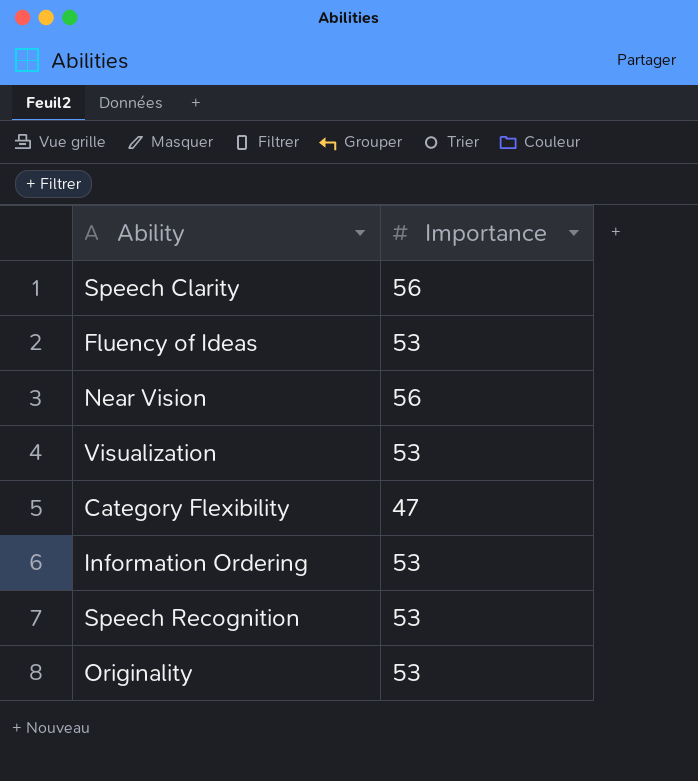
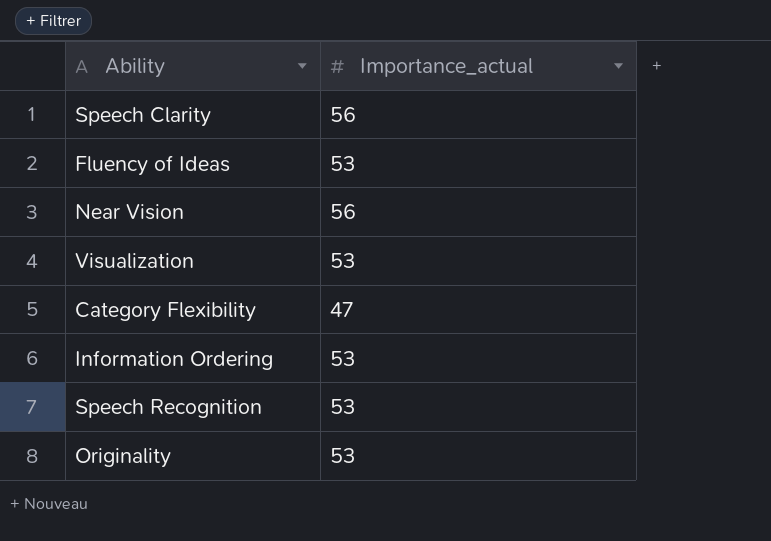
column name: Importance -> Importance_actual

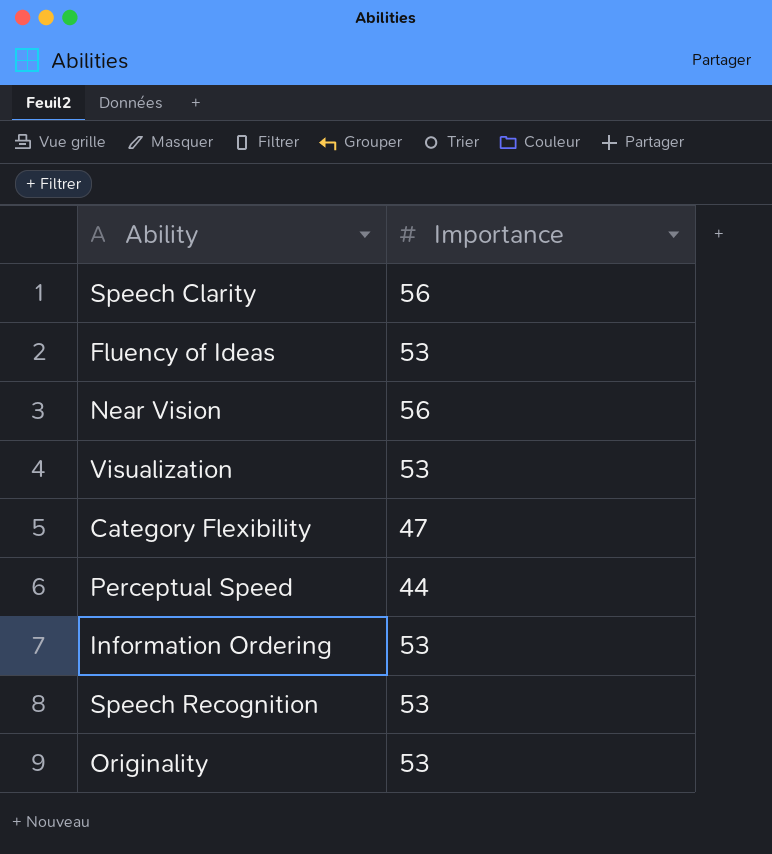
column name: Importance_actual -> Importance
row Perceptual Speed: none -> 44

